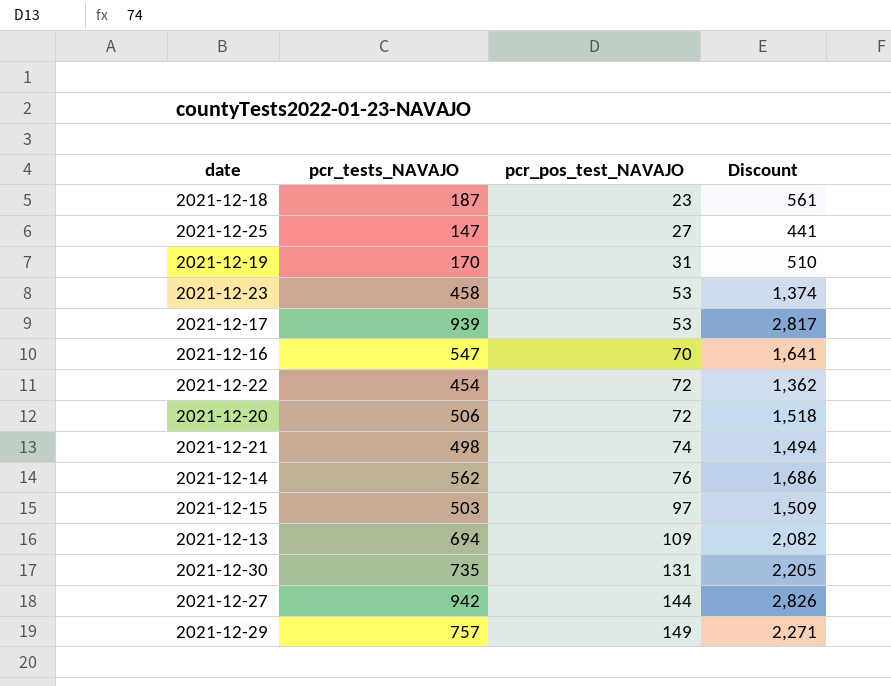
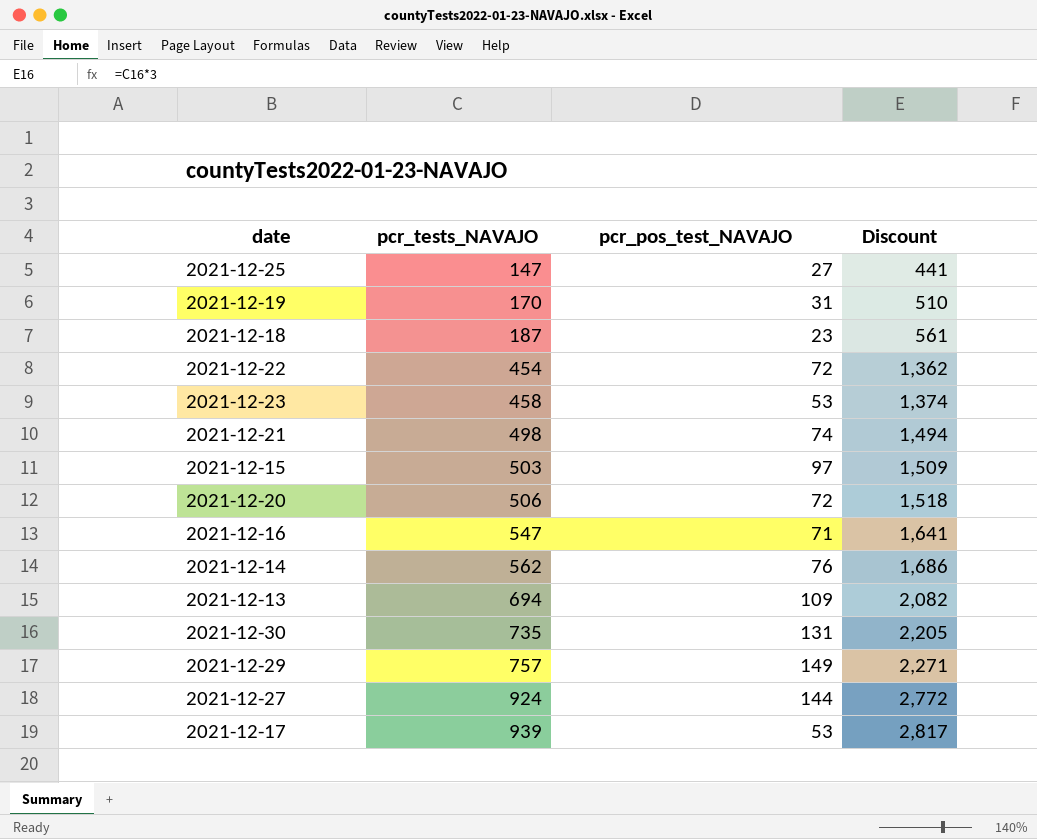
row order: pcr_pos_test_NAVAJO ascending -> pcr_tests_NAVAJO ascending
2021-12-16 | pcr_pos_test_NAVAJO: 70 -> 71
2021-12-27 | pcr_tests_NAVAJO: 942 -> 924
2021-12-27 | Discount: 2,826 -> 2,772

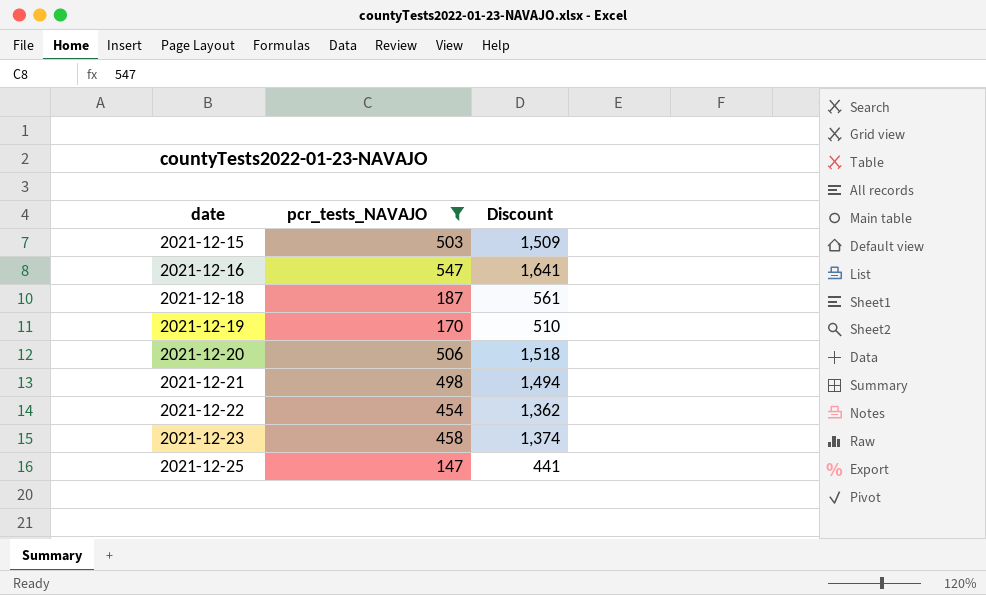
filter: none -> pcr_tests_NAVAJO <= 547
row order: pcr_tests_NAVAJO ascending -> date ascending
column pcr_pos_test_NAVAJO | position: 3 -> none

